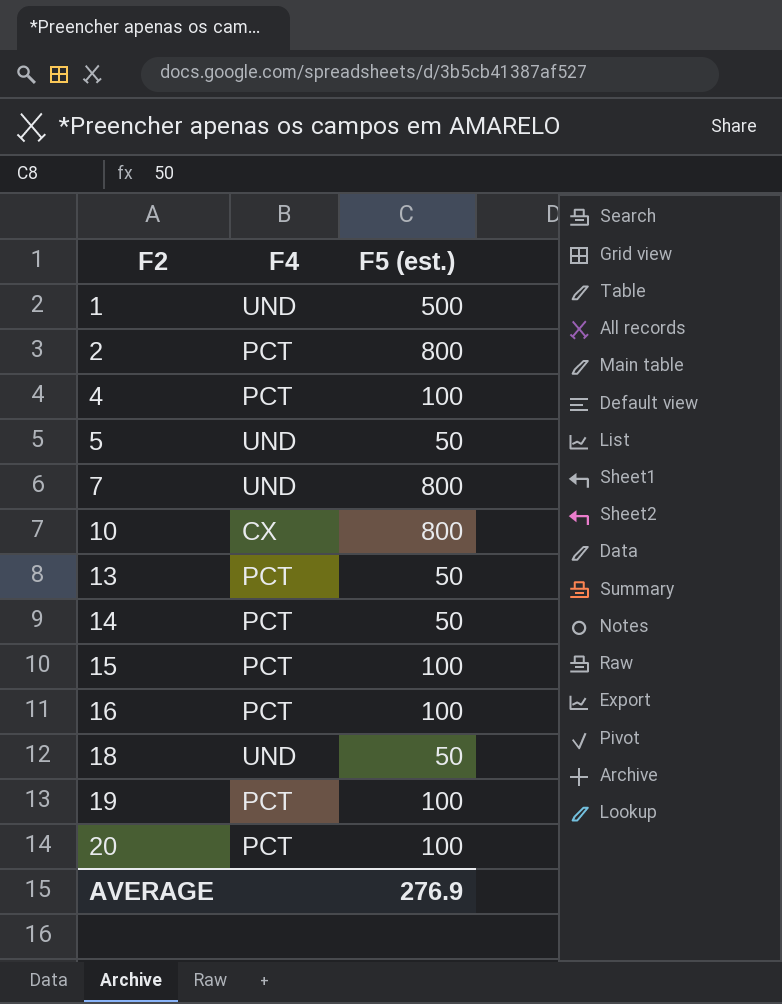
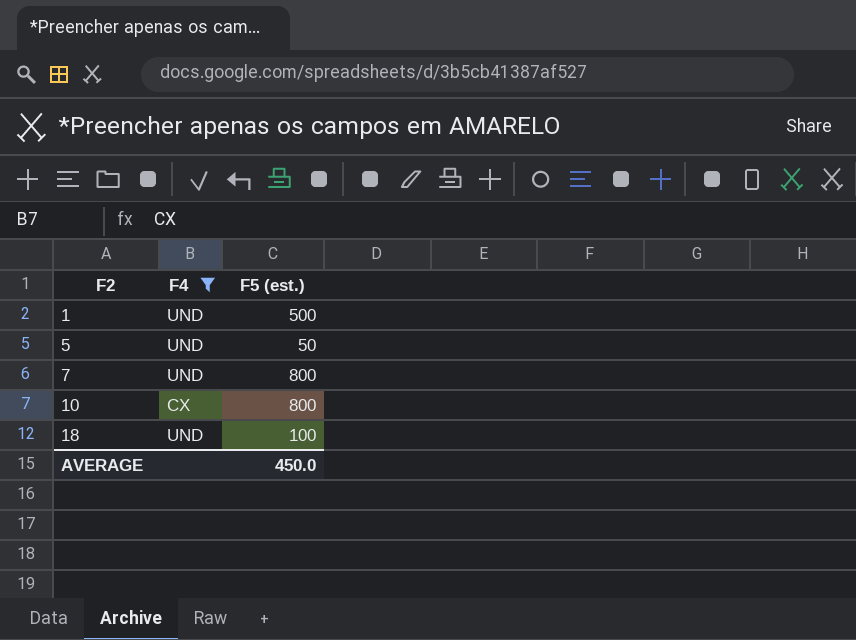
filter: none -> F4 != PCT
18 | F5 (est.): 50 -> 100
AVERAGE | F5 (est.): 276.9 -> 450.0

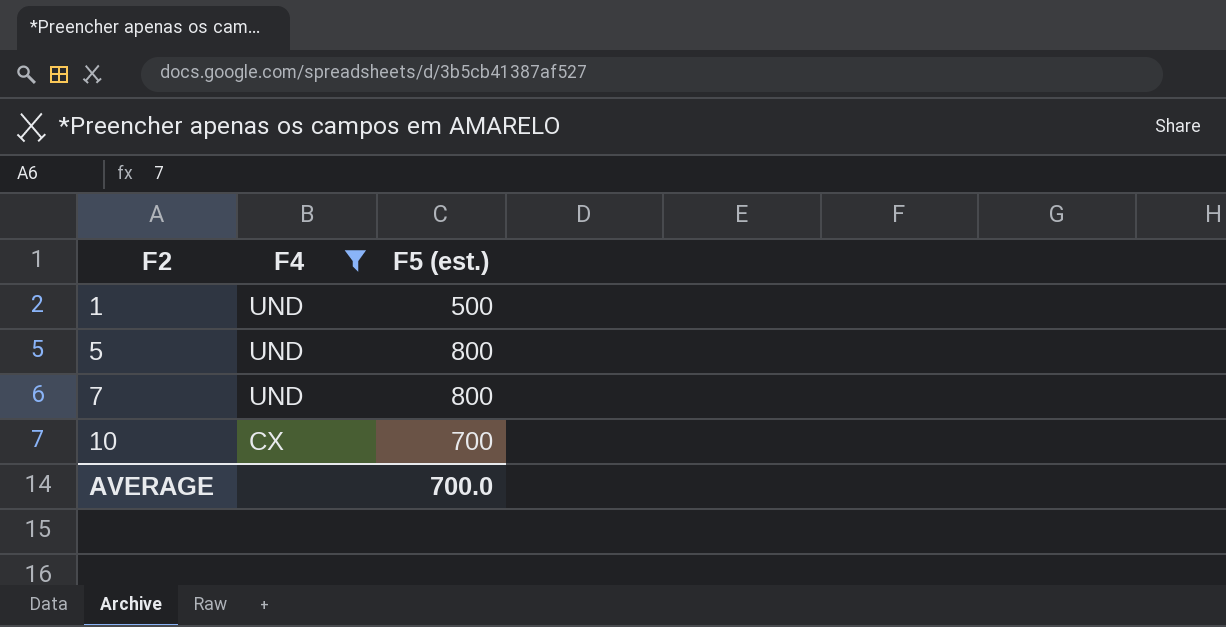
row 18: UND | 100 -> none
5 | F5 (est.): 50 -> 800
10 | F5 (est.): 800 -> 700
AVERAGE | F5 (est.): 450.0 -> 700.0

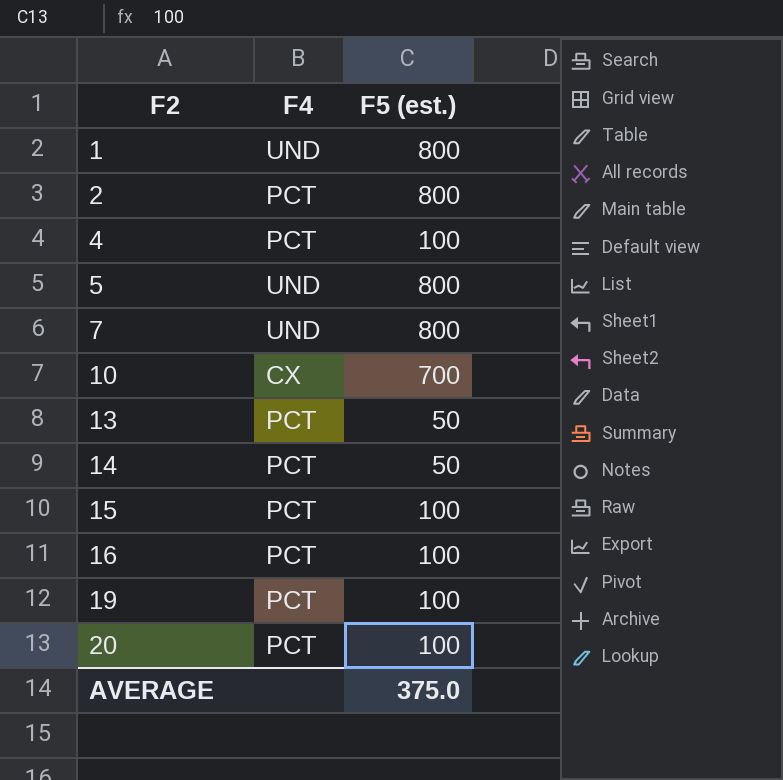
filter: F4 != PCT -> none
1 | F5 (est.): 500 -> 800
AVERAGE | F5 (est.): 700.0 -> 375.0

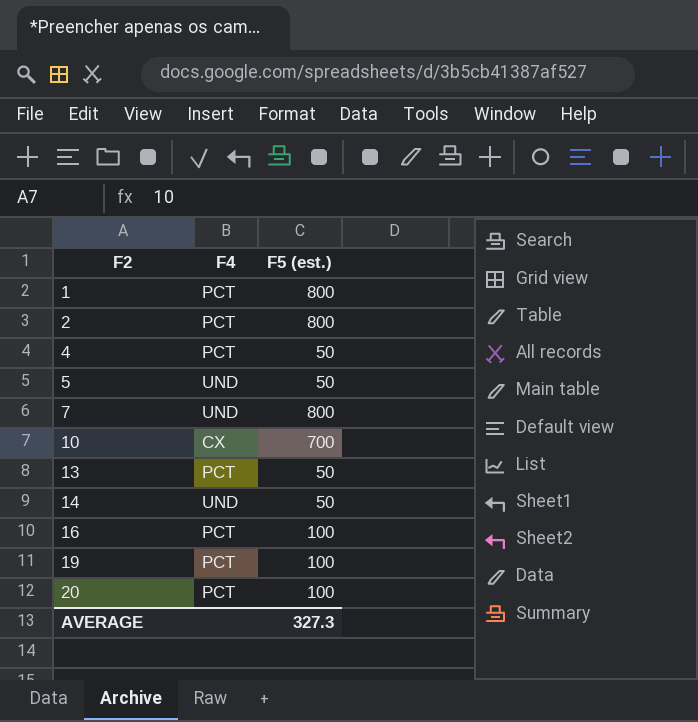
row 15: PCT | 100 -> none
1 | F4: UND -> PCT
4 | F5 (est.): 100 -> 50
5 | F5 (est.): 800 -> 50
14 | F4: PCT -> UND
AVERAGE | F5 (est.): 375.0 -> 327.3

